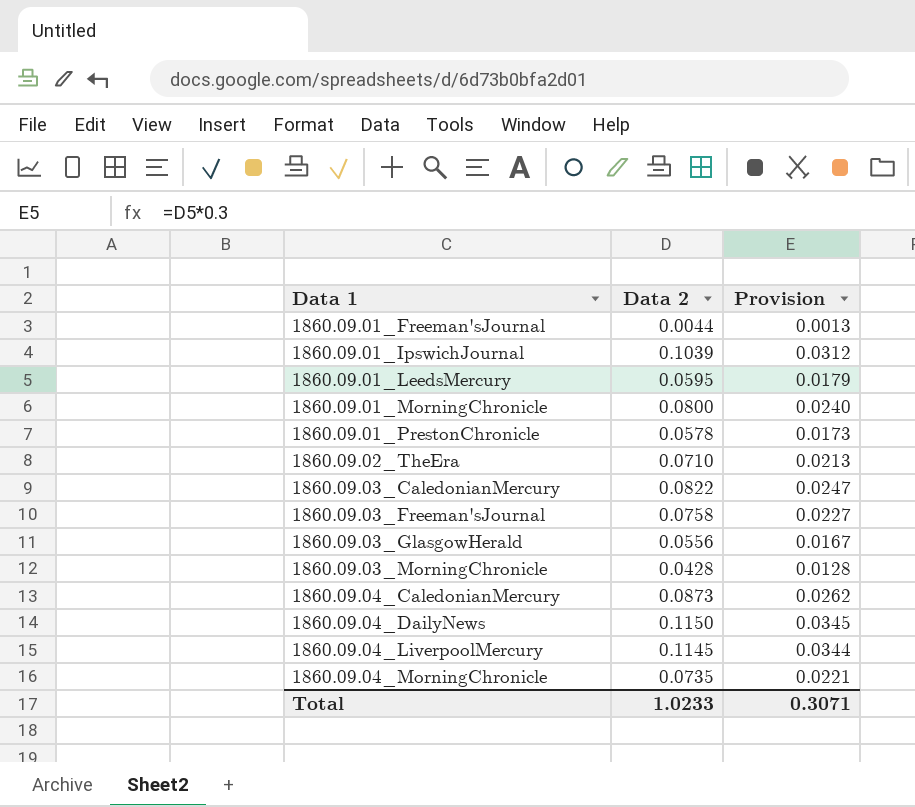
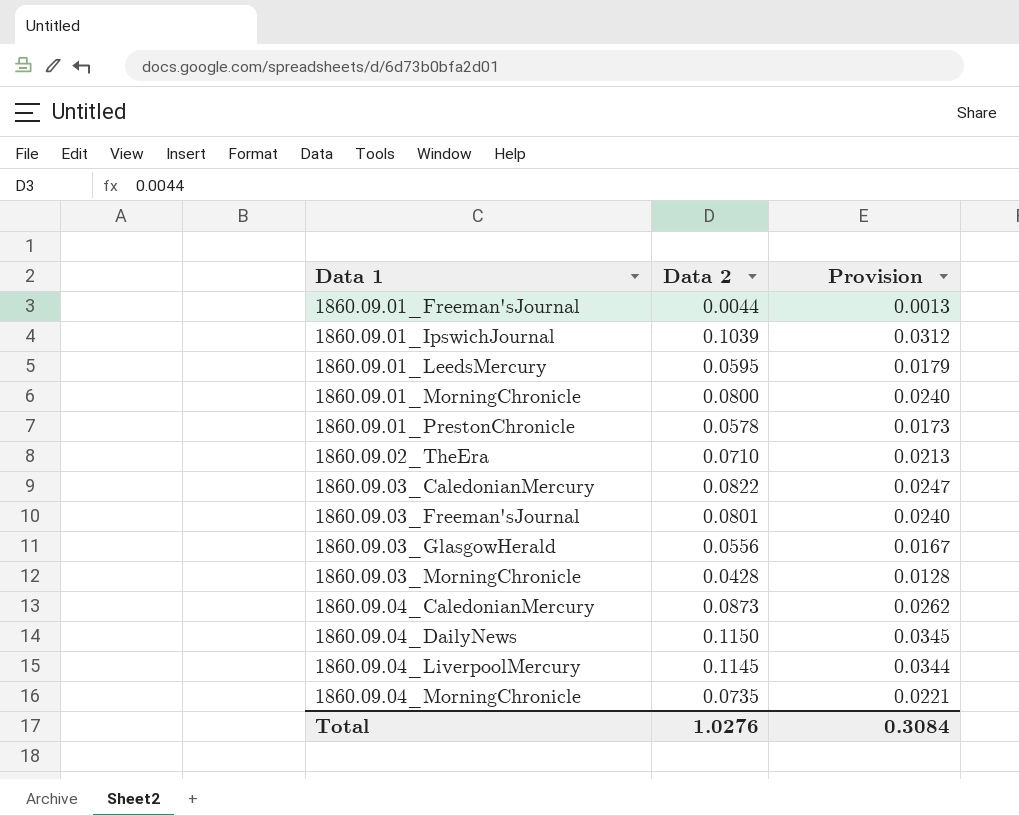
1860.09.03_Freeman'sJournal | Data 2: 0.0758 -> 0.0801
1860.09.03_Freeman'sJournal | Provision: 0.0227 -> 0.0240
Total | Data 2: 1.0233 -> 1.0276
Total | Provision: 0.3071 -> 0.3084

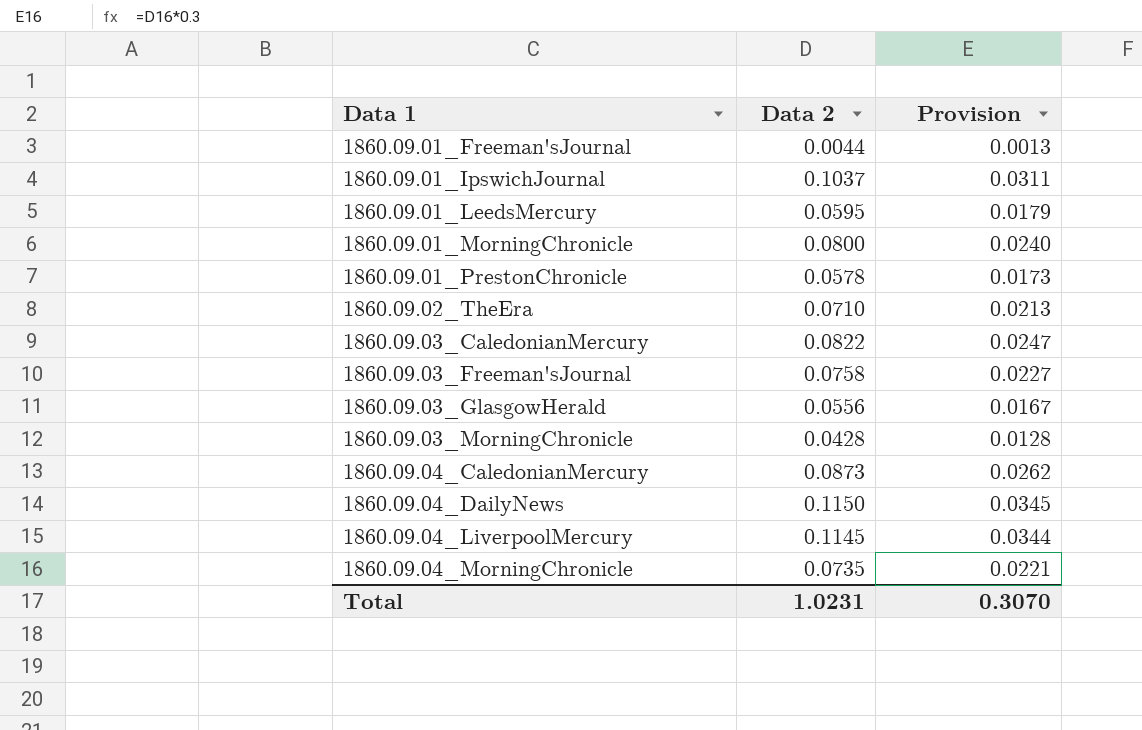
1860.09.01_IpswichJournal | Data 2: 0.1039 -> 0.1037
1860.09.01_IpswichJournal | Provision: 0.0312 -> 0.0311
1860.09.03_Freeman'sJournal | Data 2: 0.0801 -> 0.0758
1860.09.03_Freeman'sJournal | Provision: 0.0240 -> 0.0227
Total | Data 2: 1.0276 -> 1.0231
Total | Provision: 0.3084 -> 0.3070

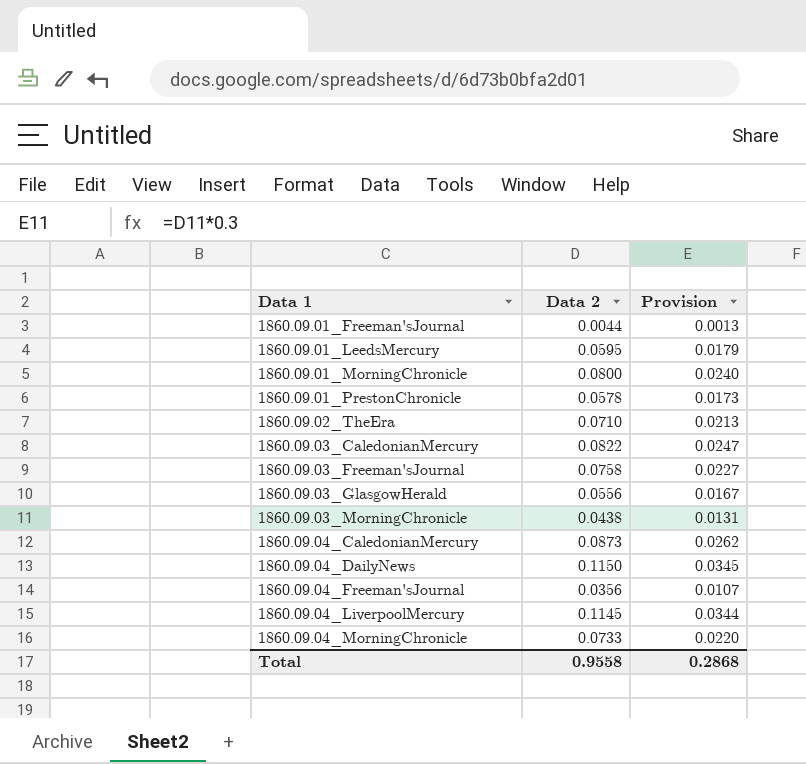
row 1860.09.01_IpswichJournal: 0.1037 | 0.0311 -> none
1860.09.03_MorningChronicle | Data 2: 0.0428 -> 0.0438
1860.09.03_MorningChronicle | Provision: 0.0128 -> 0.0131
row 1860.09.04_Freeman'sJournal: none -> 0.0356 | 0.0107
1860.09.04_MorningChronicle | Data 2: 0.0735 -> 0.0733
1860.09.04_MorningChronicle | Provision: 0.0221 -> 0.0220
Total | Data 2: 1.0231 -> 0.9558
Total | Provision: 0.3070 -> 0.2868

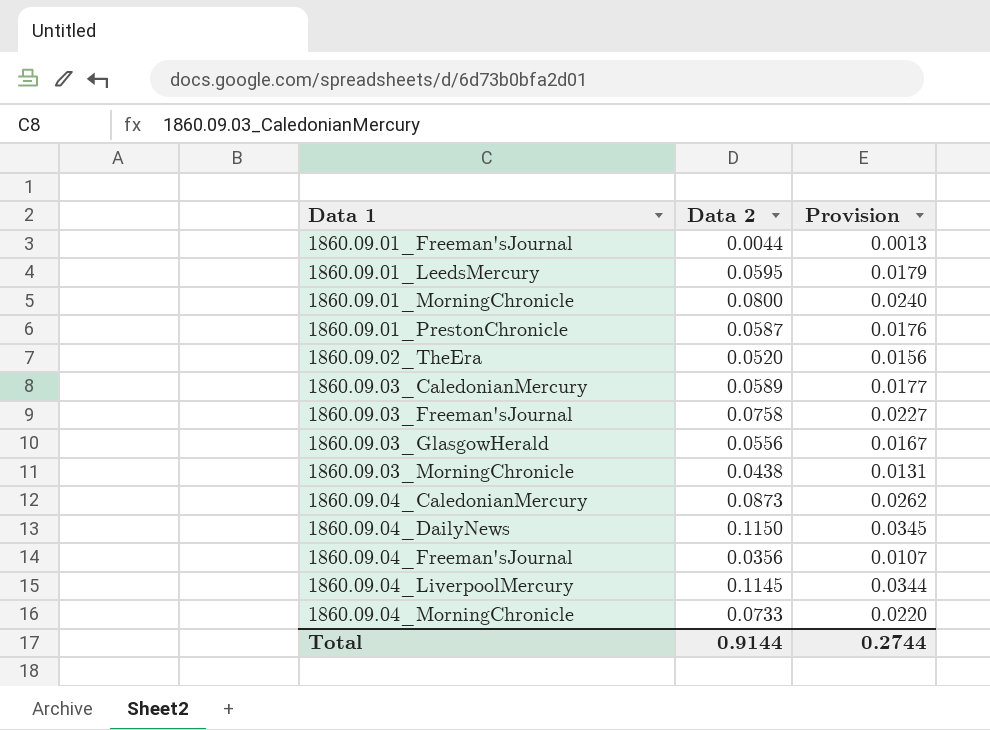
1860.09.01_PrestonChronicle | Data 2: 0.0578 -> 0.0587
1860.09.01_PrestonChronicle | Provision: 0.0173 -> 0.0176
1860.09.02_TheEra | Data 2: 0.0710 -> 0.0520
1860.09.02_TheEra | Provision: 0.0213 -> 0.0156
1860.09.03_CaledonianMercury | Data 2: 0.0822 -> 0.0589
1860.09.03_CaledonianMercury | Provision: 0.0247 -> 0.0177
Total | Data 2: 0.9558 -> 0.9144
Total | Provision: 0.2868 -> 0.2744

